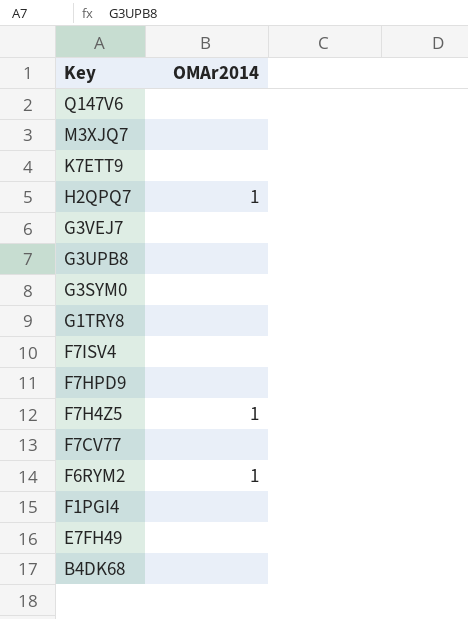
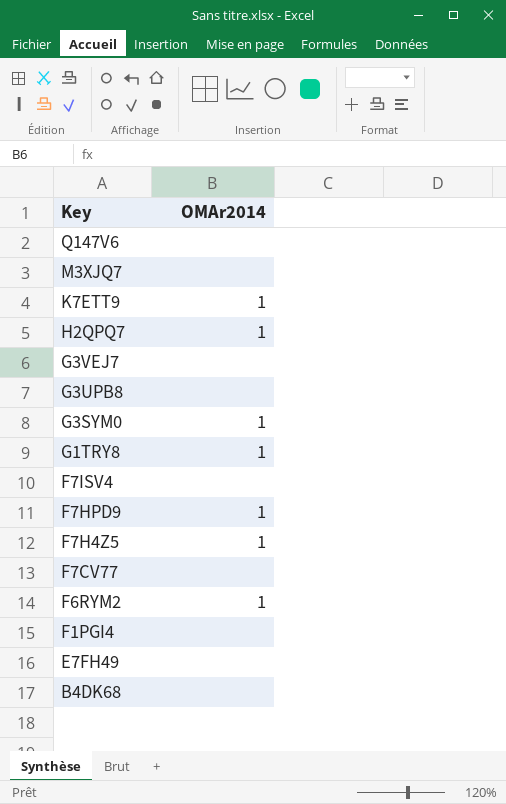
K7ETT9 | OMAr2014: none -> 1
G3SYM0 | OMAr2014: none -> 1
G1TRY8 | OMAr2014: none -> 1
F7HPD9 | OMAr2014: none -> 1

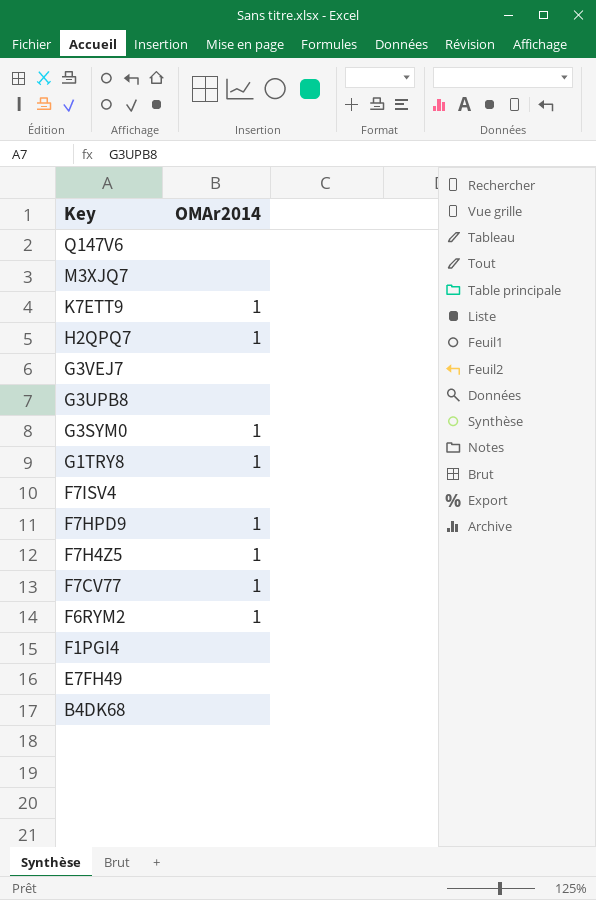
F7CV77 | OMAr2014: none -> 1

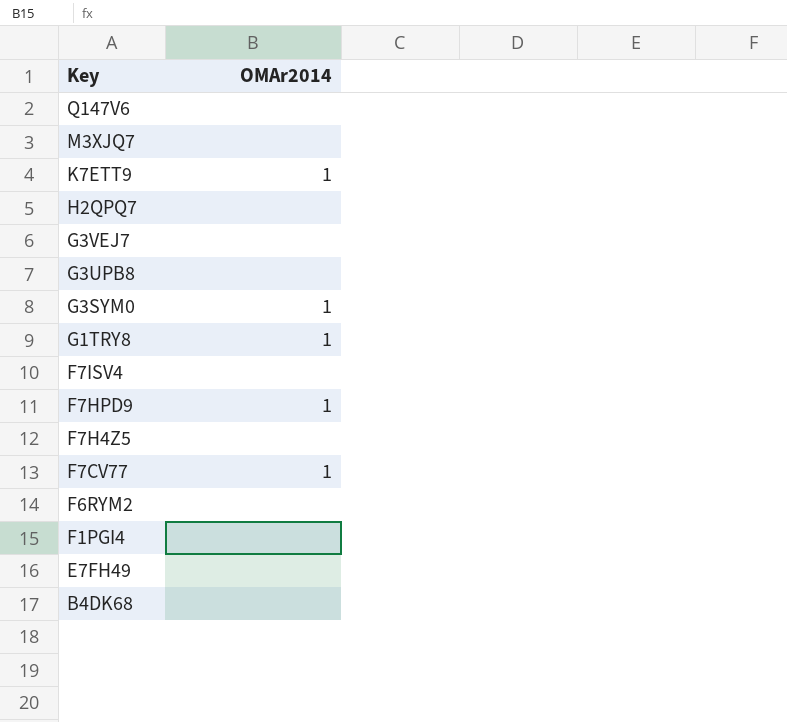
H2QPQ7 | OMAr2014: 1 -> none
F7H4Z5 | OMAr2014: 1 -> none
F6RYM2 | OMAr2014: 1 -> none

